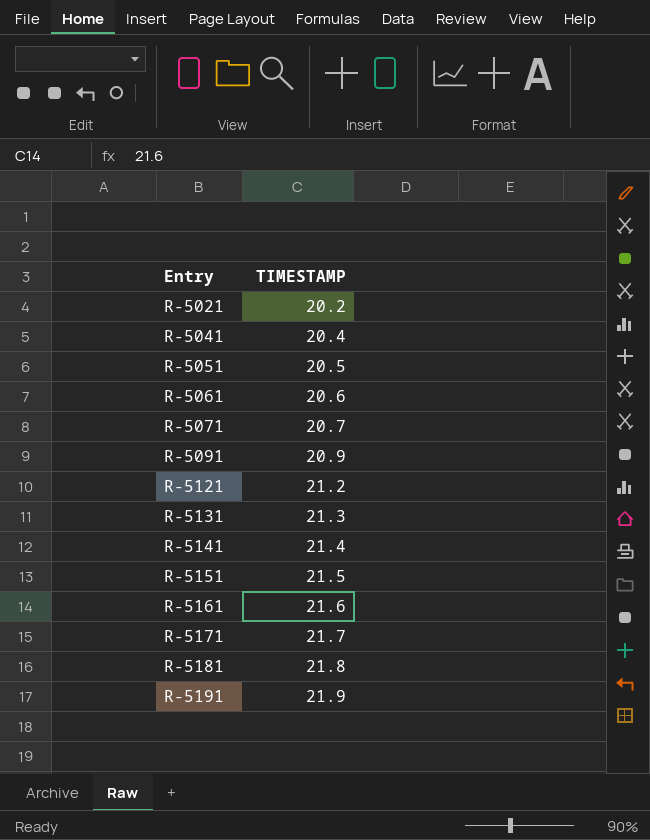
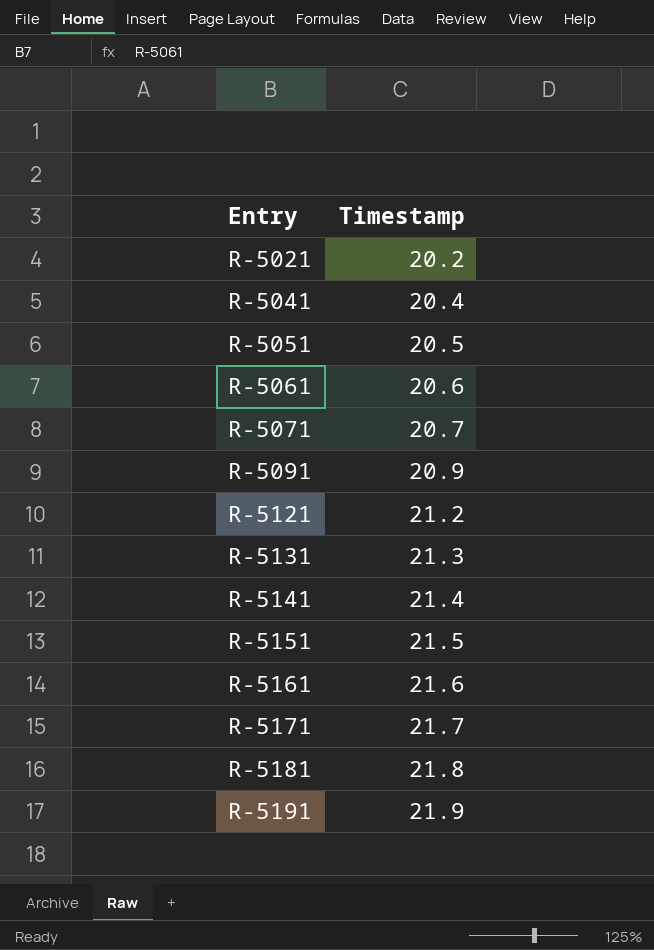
column name: TIMESTAMP -> Timestamp

